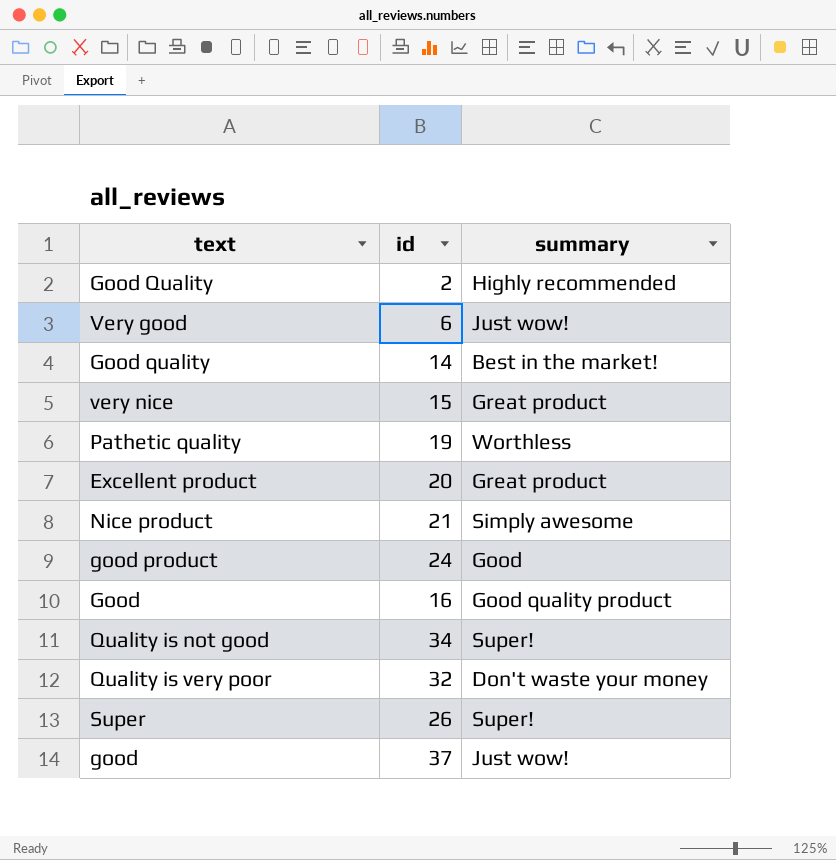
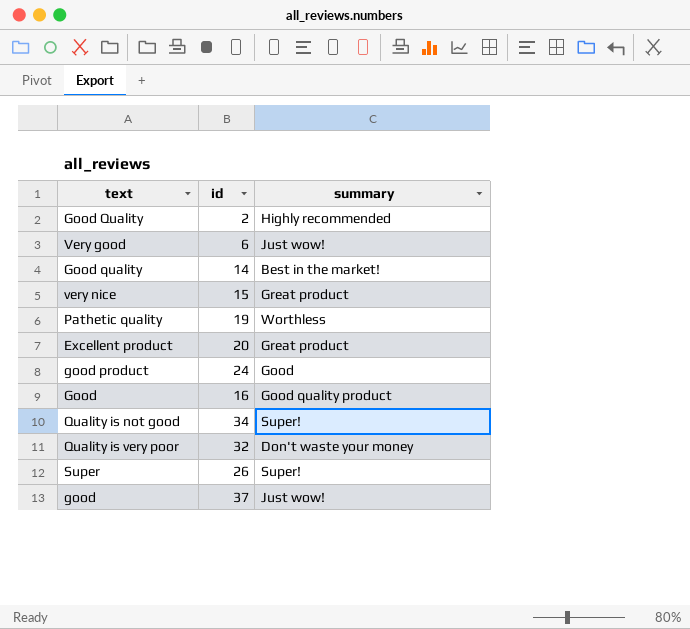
row Nice product: 21 | Simply awesome -> none

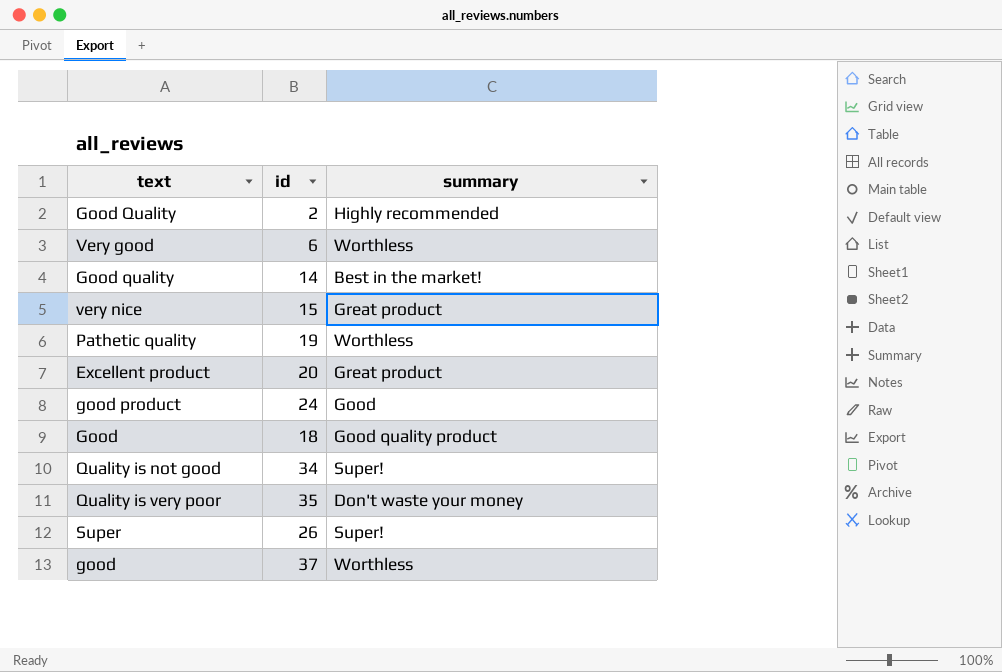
Very good | summary: Just wow! -> Worthless
Good | id: 16 -> 18
Quality is very poor | id: 32 -> 35
good | summary: Just wow! -> Worthless

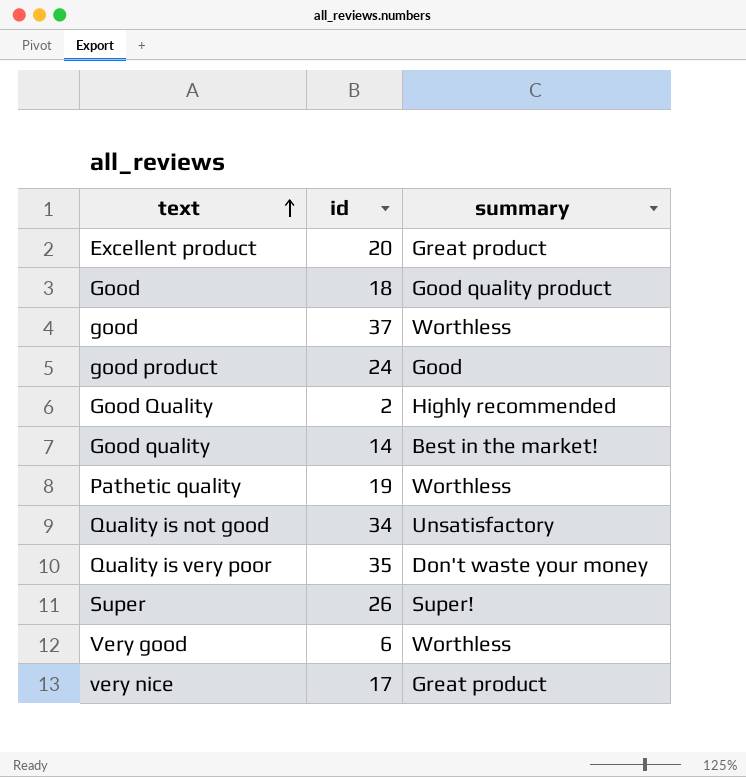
row order: none -> text ascending
Quality is not good | summary: Super! -> Unsatisfactory
very nice | id: 15 -> 17

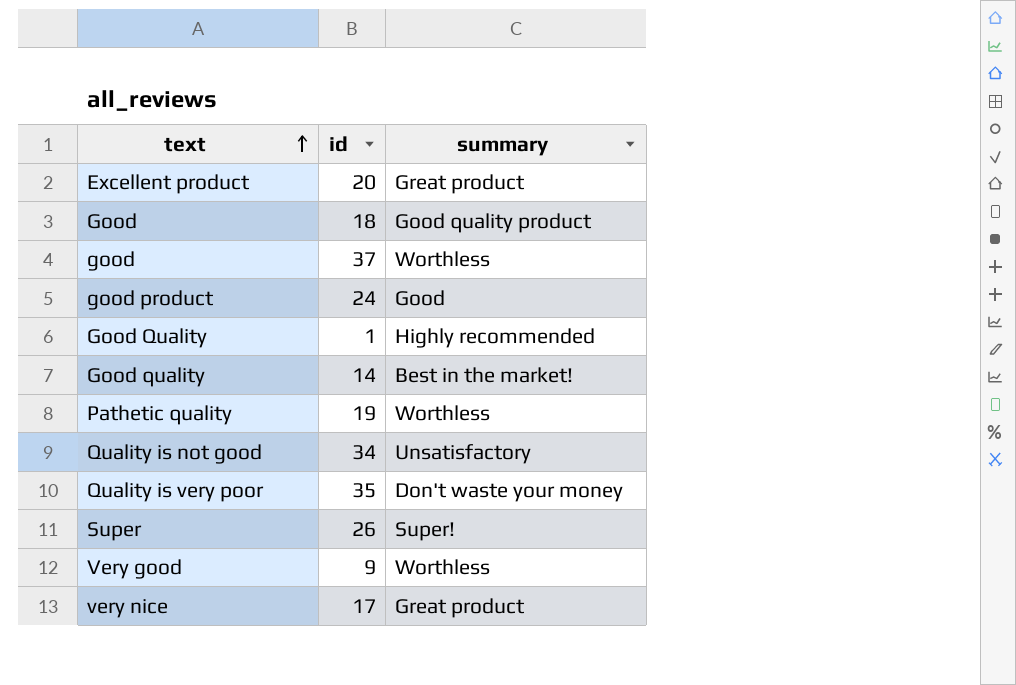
Good Quality | id: 2 -> 1
Very good | id: 6 -> 9

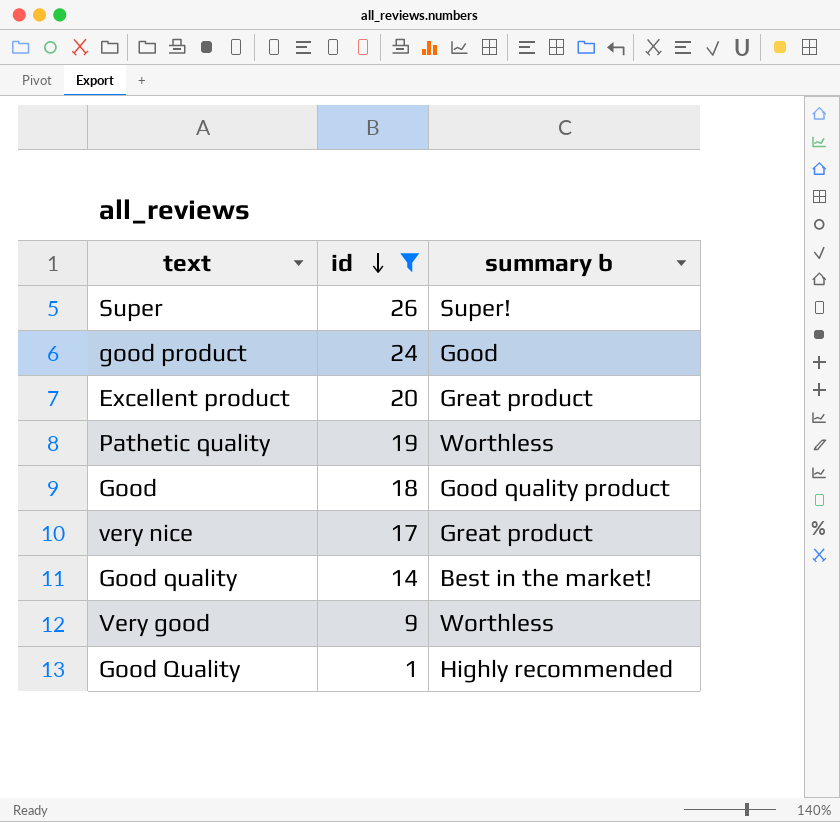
filter: none -> id <= 26
row order: text ascending -> id descending
column name: summary -> summary b

